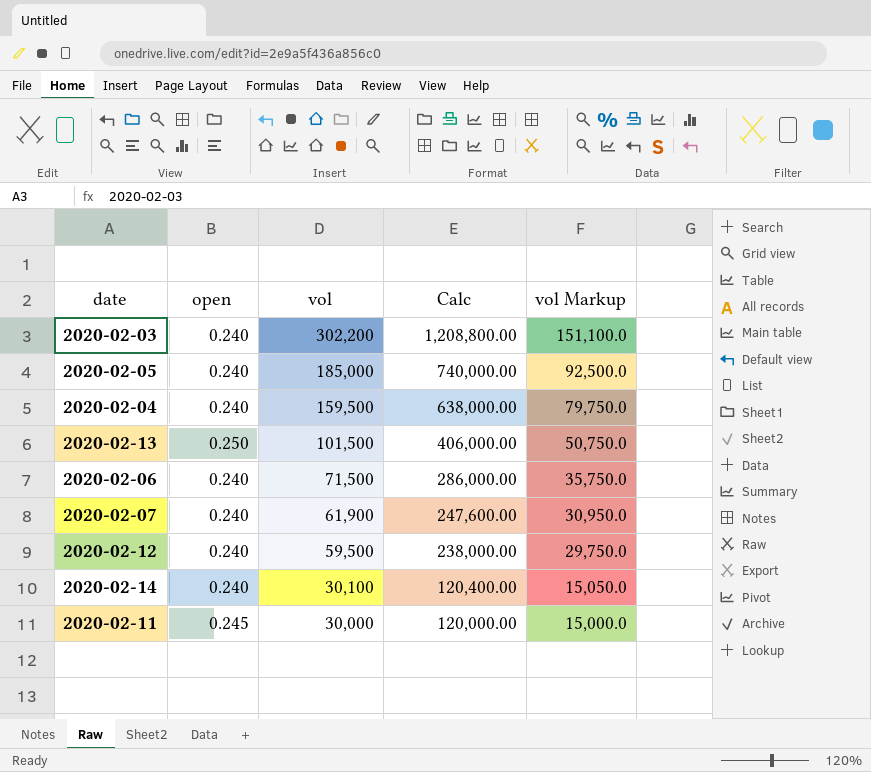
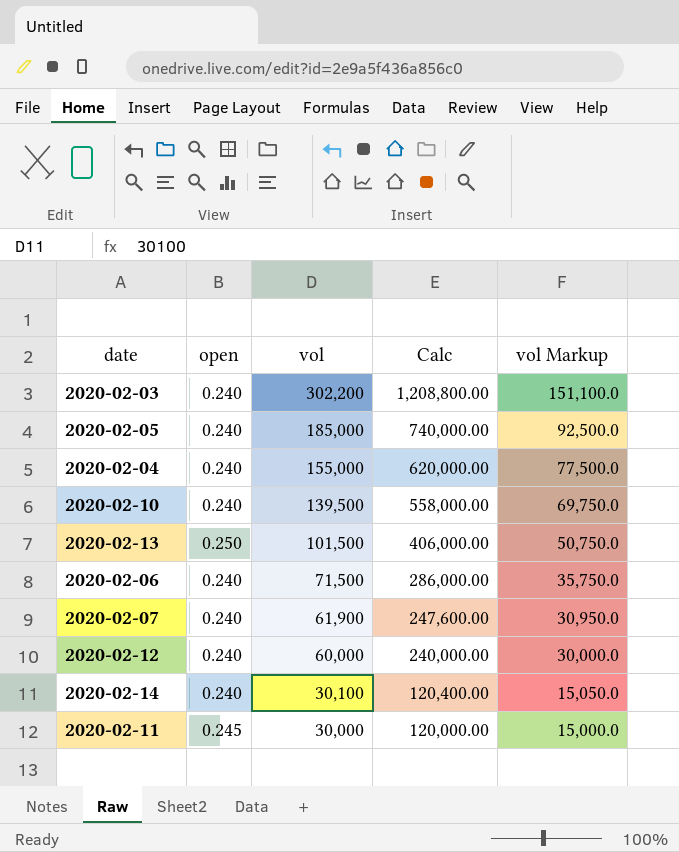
2020-02-04 | vol: 159,500 -> 155,000
2020-02-04 | Calc: 638,000.00 -> 620,000.00
2020-02-04 | vol Markup: 79,750.0 -> 77,500.0
row 2020-02-10: none -> 0.240 | 139,500 | 558,000.00 | 69,750.0
2020-02-12 | vol: 59,500 -> 60,000
2020-02-12 | Calc: 238,000.00 -> 240,000.00
2020-02-12 | vol Markup: 29,750.0 -> 30,000.0

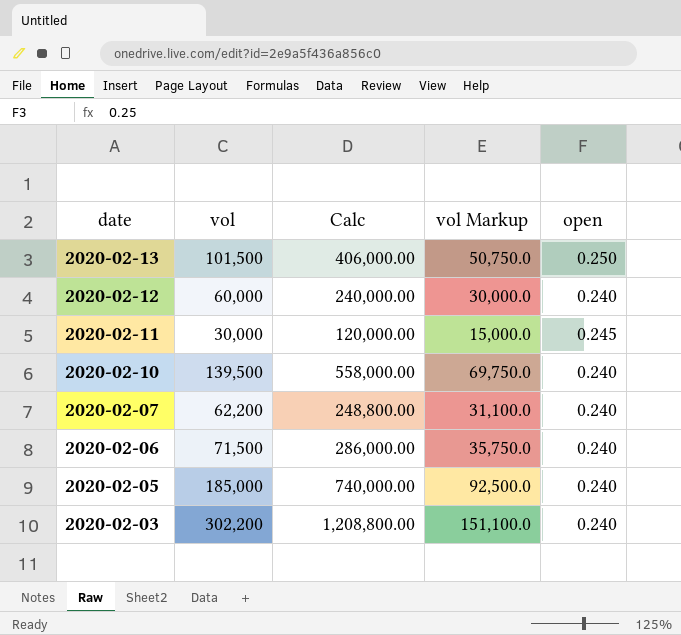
row order: vol descending -> date descending
column open | position: 2 -> 5
row 2020-02-04: 0.240 | 155,000 | 620,000.00 | 77,500.0 -> none
row 2020-02-14: 0.240 | 30,100 | 120,400.00 | 15,050.0 -> none
2020-02-07 | vol: 61,900 -> 62,200
2020-02-07 | Calc: 247,600.00 -> 248,800.00
2020-02-07 | vol Markup: 30,950.0 -> 31,100.0

